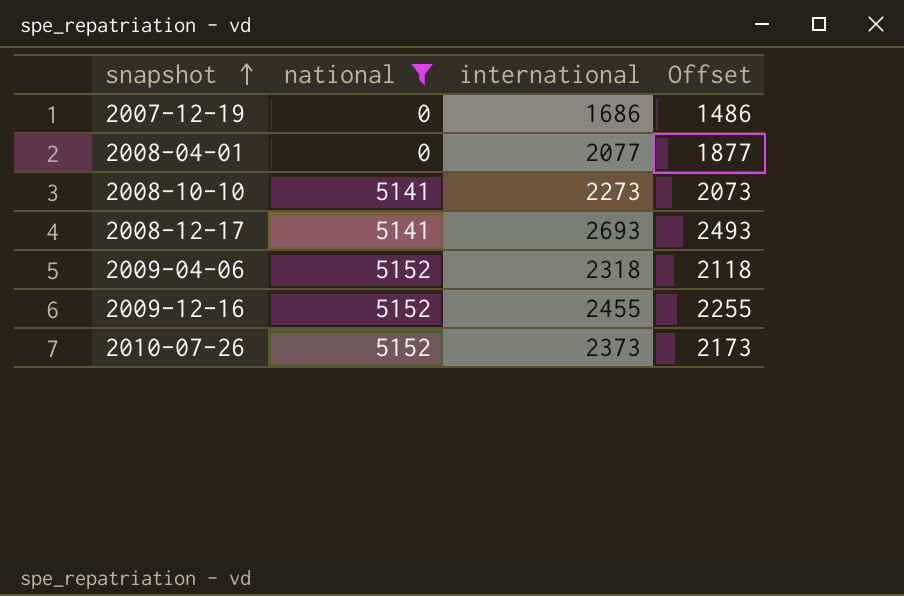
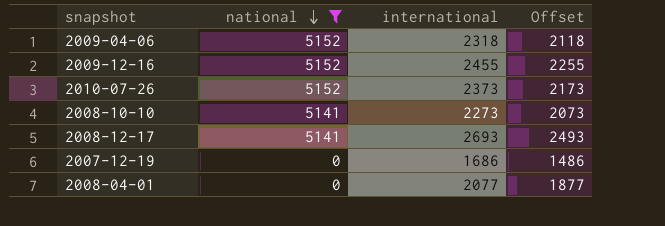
row order: snapshot ascending -> national descending

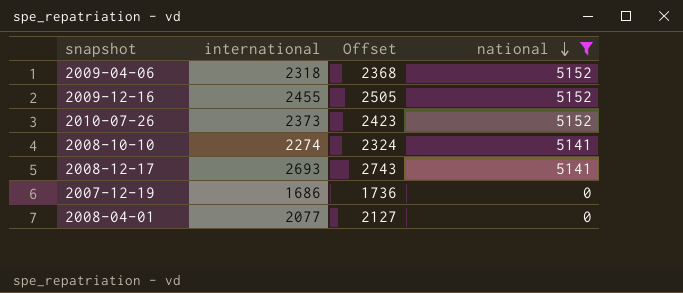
column Offset | formula: [international] - 200 -> [international] + 50
column national | position: 2 -> 4
2008-10-10 | international: 2273 -> 2274

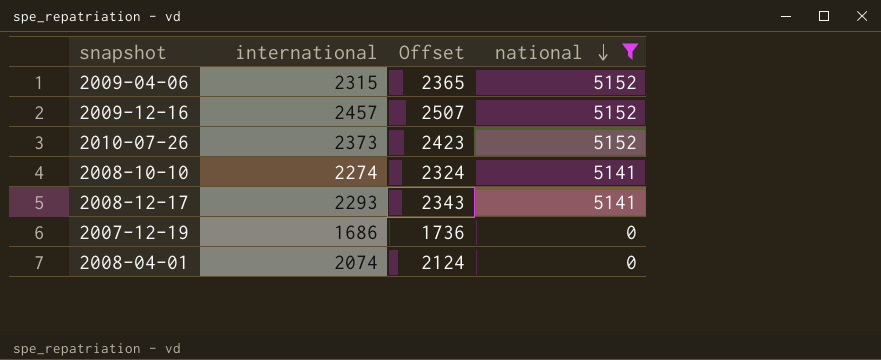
2009-04-06 | international: 2318 -> 2315
2009-04-06 | Offset: 2368 -> 2365
2009-12-16 | international: 2455 -> 2457
2009-12-16 | Offset: 2505 -> 2507
2008-12-17 | international: 2693 -> 2293
2008-12-17 | Offset: 2743 -> 2343
2008-04-01 | international: 2077 -> 2074
2008-04-01 | Offset: 2127 -> 2124

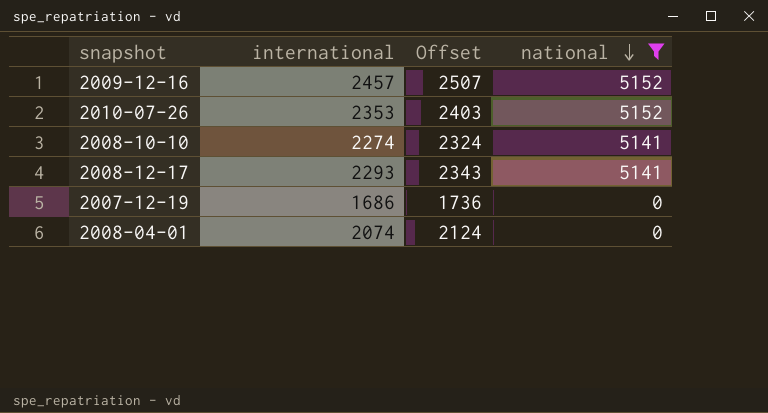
row 2009-04-06: 2315 | 2365 | 5152 -> none
2010-07-26 | international: 2373 -> 2353
2010-07-26 | Offset: 2423 -> 2403

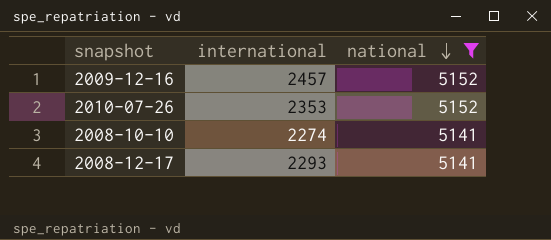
column Offset | formula: [international] + 50 -> none
row 2007-12-19: 1686 | 1736 | 0 -> none
row 2008-04-01: 2074 | 2124 | 0 -> none

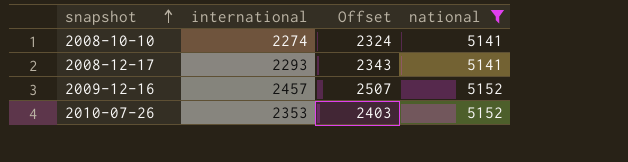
row order: national descending -> snapshot ascending
column Offset | formula: none -> [international] + 50

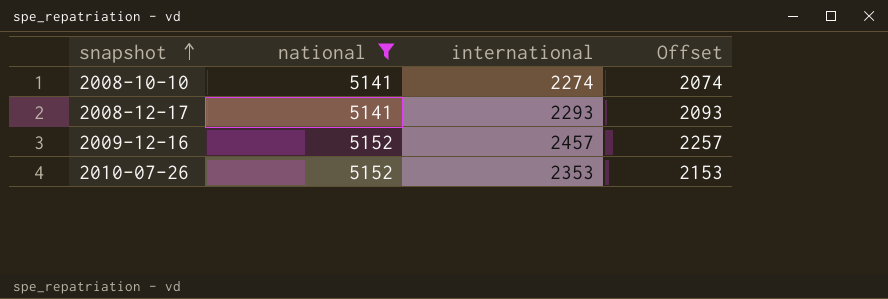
column national | position: 4 -> 2
column Offset | formula: [international] + 50 -> [international] - 200

